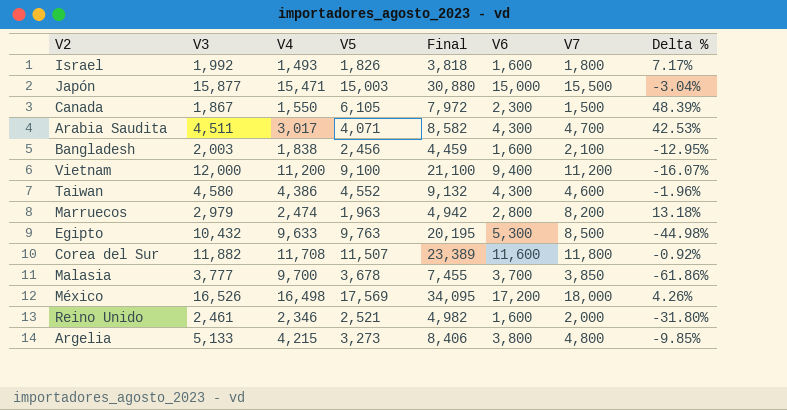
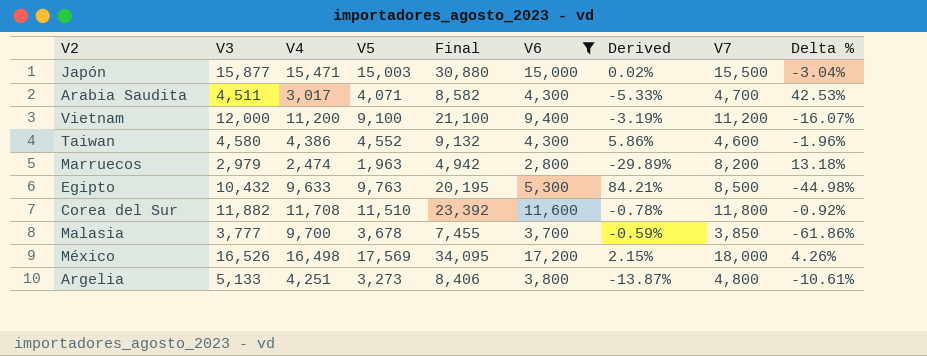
filter: none -> V6 >= 2,800
column Derived | formula: none -> ([V5] - [V6]) / [V6]
Corea del Sur | V5: 11,507 -> 11,510
Corea del Sur | Final: 23,389 -> 23,392
Argelia | V4: 4,215 -> 4,251
Argelia | Delta %: -9.85% -> -10.61%

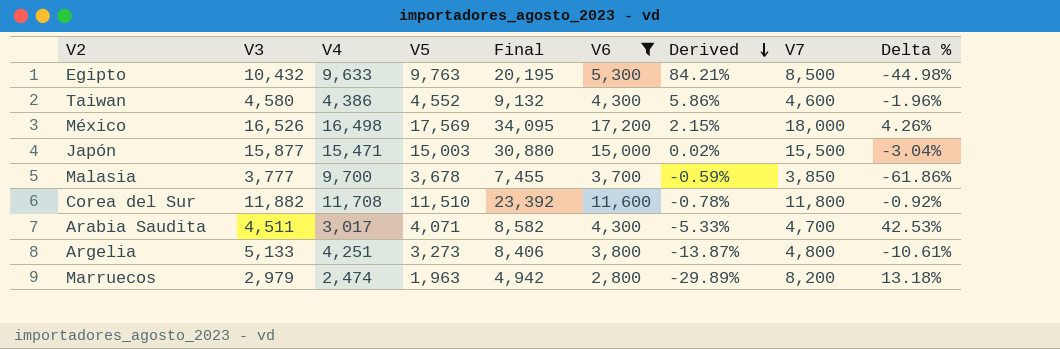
row order: none -> Derived descending
row Vietnam: 12,000 | 11,200 | 9,100 | 21,100 | 9,400 | -3.19% | 11,200 | -16.07% -> none

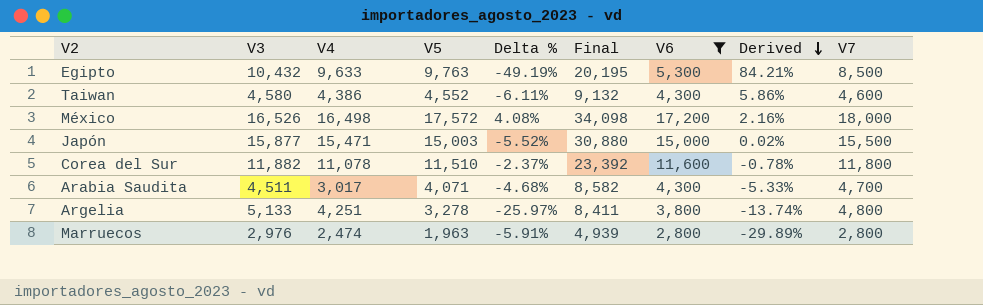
column Delta % | formula: ([V6] - [V4]) / [V4] -> ([V6] - [V3]) / [V3]
column Delta % | position: 9 -> 5
row Malasia: 3,777 | 9,700 | 3,678 | 7,455 | 3,700 | -0.59% | 3,850 | -61.86% -> none
México | V5: 17,569 -> 17,572
México | Final: 34,095 -> 34,098
México | Derived: 2.15% -> 2.16%
Corea del Sur | V4: 11,708 -> 11,078
Argelia | V5: 3,273 -> 3,278
Argelia | Final: 8,406 -> 8,411
Argelia | Derived: -13.87% -> -13.74%
Marruecos | V3: 2,979 -> 2,976
Marruecos | Final: 4,942 -> 4,939
Marruecos | V7: 8,200 -> 2,800

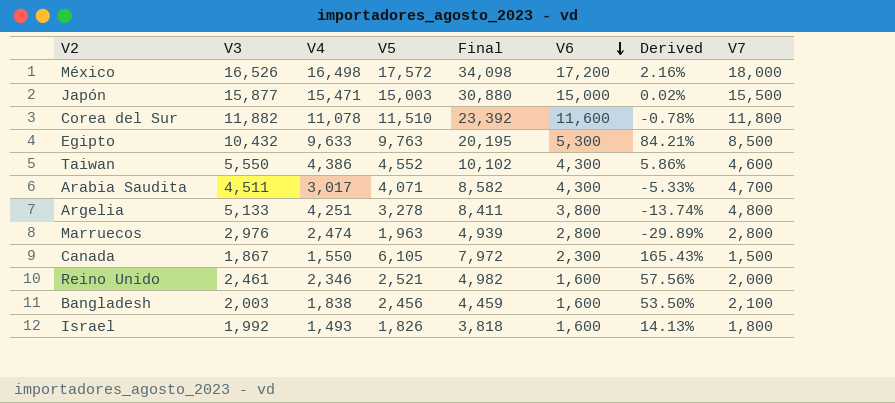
filter: V6 >= 2,800 -> none
row order: Derived descending -> V6 descending
column Delta % | formula: ([V6] - [V3]) / [V3] -> none
Taiwan | V3: 4,580 -> 5,550
Taiwan | Final: 9,132 -> 10,102

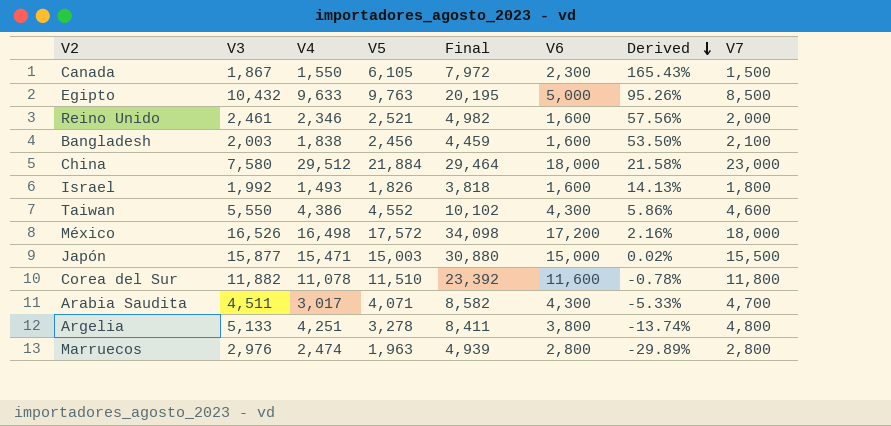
row order: V6 descending -> Derived descending
Egipto | V6: 5,300 -> 5,000
Egipto | Derived: 84.21% -> 95.26%
row China: none -> 7,580 | 29,512 | 21,884 | 29,464 | 18,000 | 21.58% | 23,000

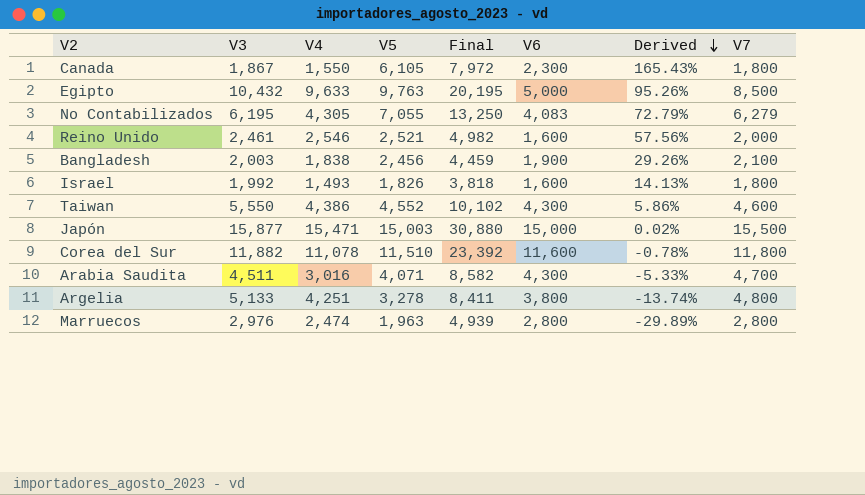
row China: 7,580 | 29,512 | 21,884 | 29,464 | 18,000 | 21.58% | 23,000 -> none
row México: 16,526 | 16,498 | 17,572 | 34,098 | 17,200 | 2.16% | 18,000 -> none
Canada | V7: 1,500 -> 1,800
row No Contabilizados: none -> 6,195 | 4,305 | 7,055 | 13,250 | 4,083 | 72.79% | 6,279
Reino Unido | V4: 2,346 -> 2,546
Bangladesh | V6: 1,600 -> 1,900
Bangladesh | Derived: 53.50% -> 29.26%
Arabia Saudita | V4: 3,017 -> 3,016

